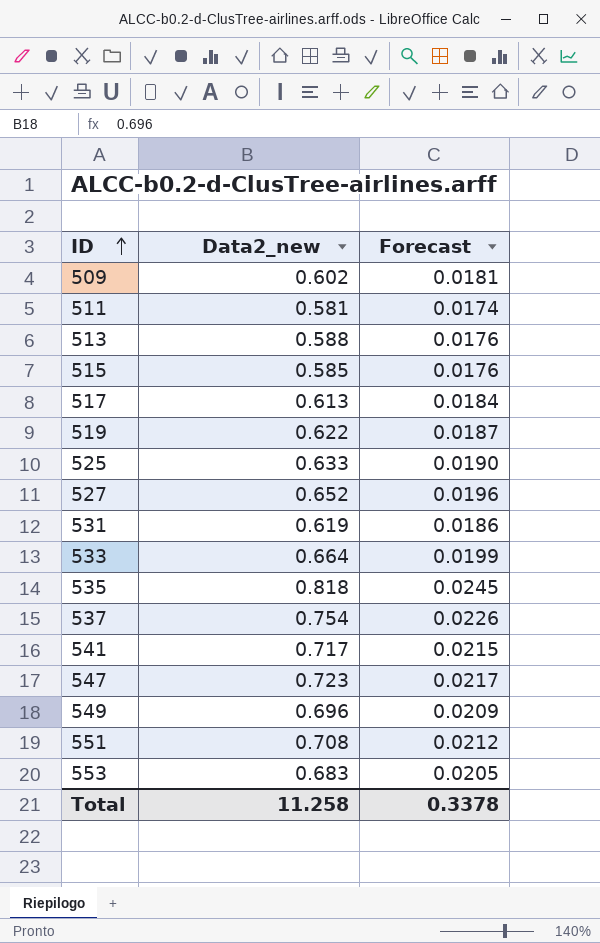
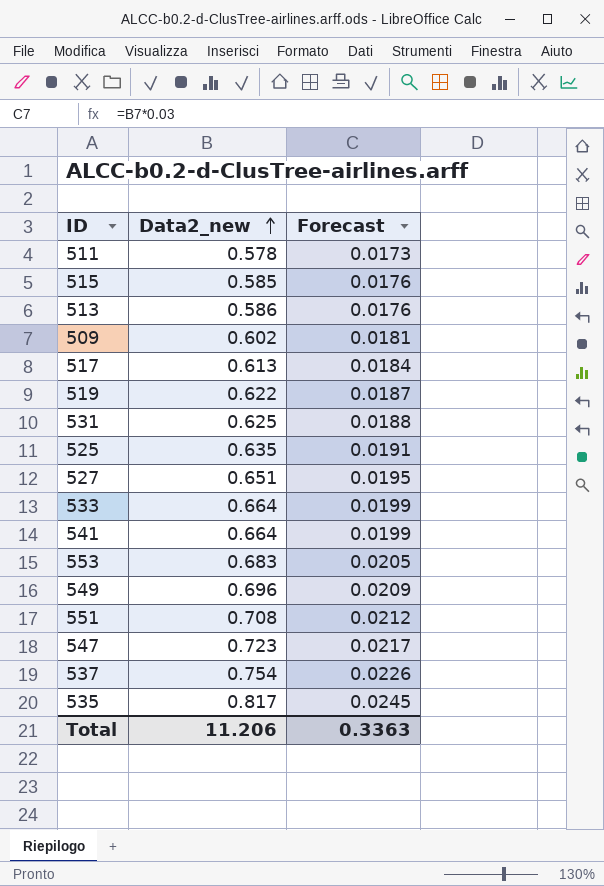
row order: ID ascending -> Data2_new ascending
511 | Data2_new: 0.581 -> 0.578
511 | Forecast: 0.0174 -> 0.0173
513 | Data2_new: 0.588 -> 0.586
531 | Data2_new: 0.619 -> 0.625
531 | Forecast: 0.0186 -> 0.0188
525 | Data2_new: 0.633 -> 0.635
525 | Forecast: 0.0190 -> 0.0191
527 | Data2_new: 0.652 -> 0.651
527 | Forecast: 0.0196 -> 0.0195
541 | Data2_new: 0.717 -> 0.664
541 | Forecast: 0.0215 -> 0.0199
535 | Data2_new: 0.818 -> 0.817
Total | Data2_new: 11.258 -> 11.206
Total | Forecast: 0.3378 -> 0.3363

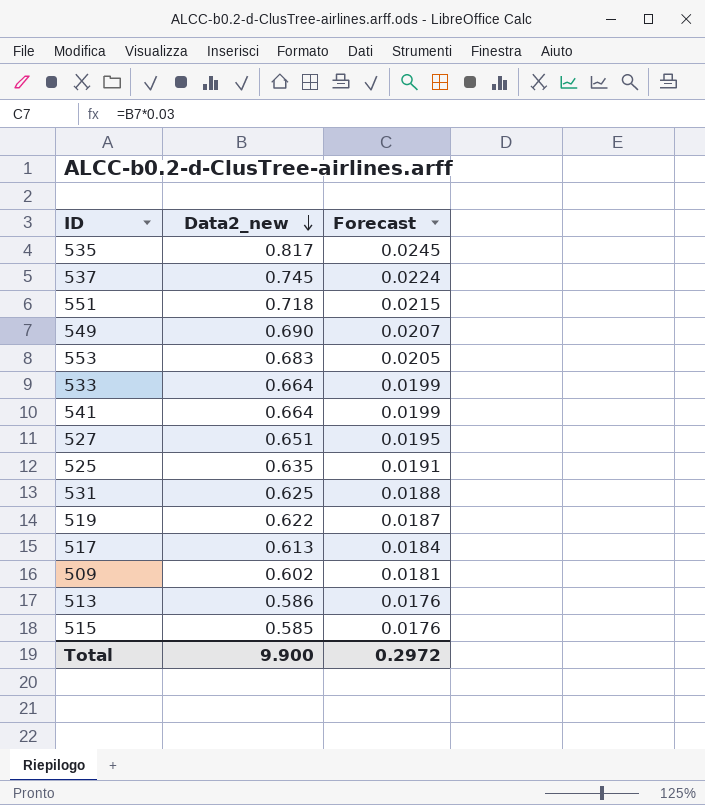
row order: Data2_new ascending -> Data2_new descending
row 511: 0.578 | 0.0173 -> none
row 547: 0.723 | 0.0217 -> none
537 | Data2_new: 0.754 -> 0.745
537 | Forecast: 0.0226 -> 0.0224
551 | Data2_new: 0.708 -> 0.718
551 | Forecast: 0.0212 -> 0.0215
549 | Data2_new: 0.696 -> 0.690
549 | Forecast: 0.0209 -> 0.0207
Total | Data2_new: 11.206 -> 9.900
Total | Forecast: 0.3363 -> 0.2972

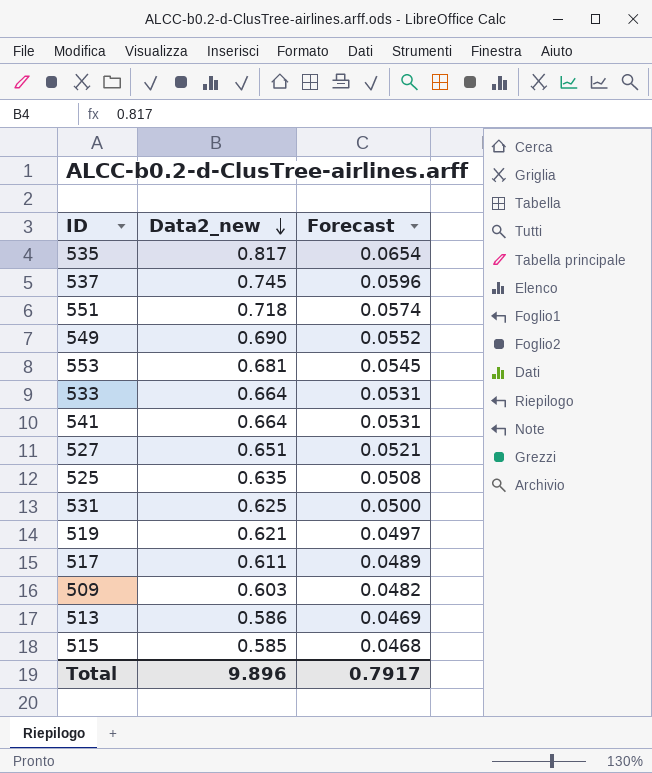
column Forecast | formula: [Data2_new] * 0.03 -> [Data2_new] * 0.08
553 | Data2_new: 0.683 -> 0.681
519 | Data2_new: 0.622 -> 0.621
517 | Data2_new: 0.613 -> 0.611
509 | Data2_new: 0.602 -> 0.603
Total | Data2_new: 9.900 -> 9.896
Total | Forecast: 0.2972 -> 0.7917

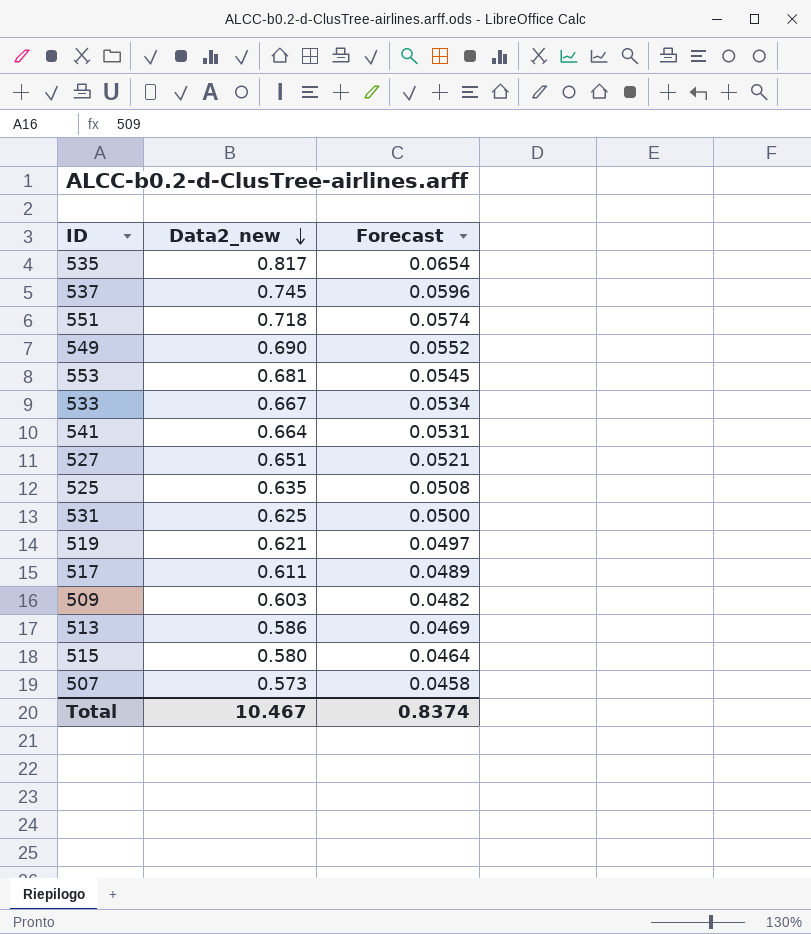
533 | Data2_new: 0.664 -> 0.667
533 | Forecast: 0.0531 -> 0.0534
515 | Data2_new: 0.585 -> 0.580
515 | Forecast: 0.0468 -> 0.0464
row 507: none -> 0.573 | 0.0458
Total | Data2_new: 9.896 -> 10.467
Total | Forecast: 0.7917 -> 0.8374

